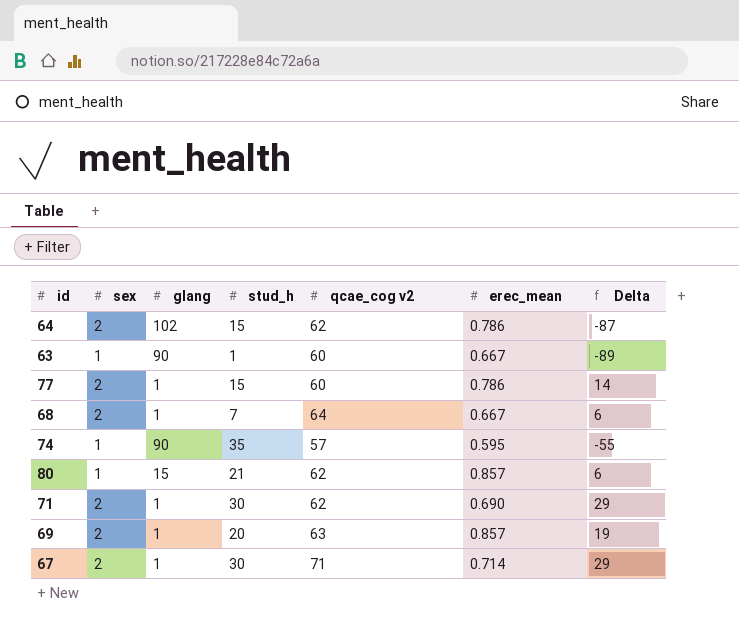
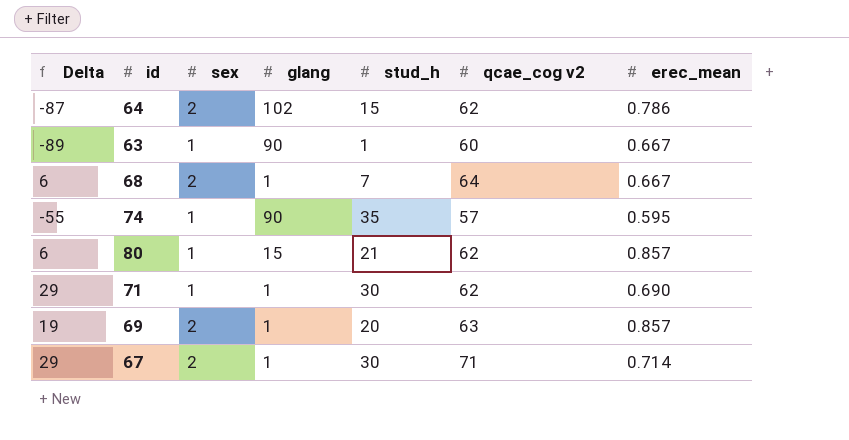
column Delta | position: 7 -> 1
row 77: 2 | 1 | 15 | 60 | 0.786 | 14 -> none
71 | sex: 2 -> 1

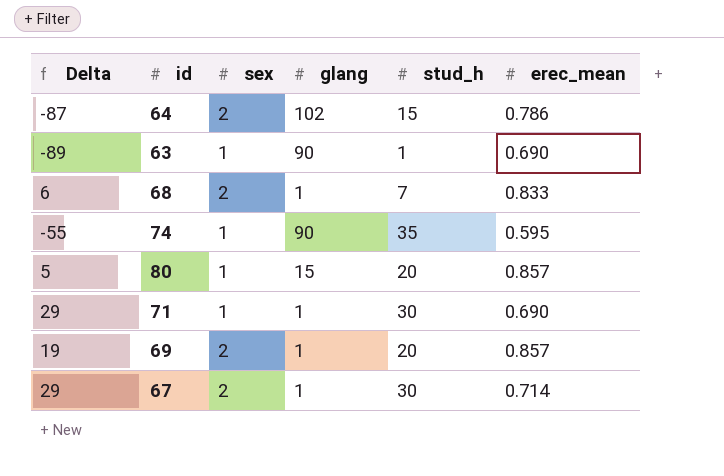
column qcae_cog v2 | position: 6 -> none
63 | erec_mean: 0.667 -> 0.690
68 | erec_mean: 0.667 -> 0.833
80 | Delta: 6 -> 5
80 | stud_h: 21 -> 20

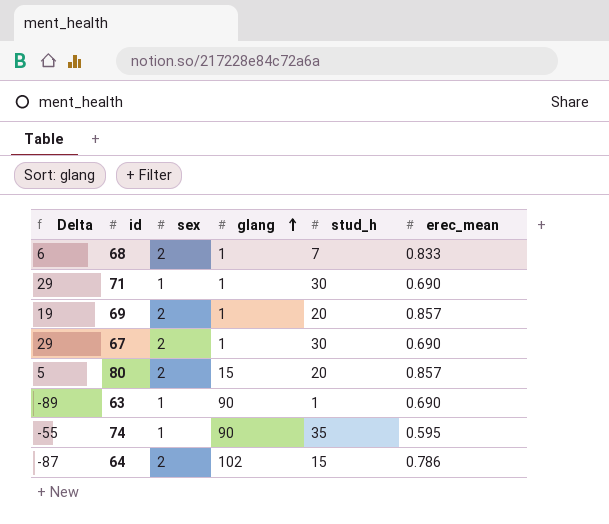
row order: none -> glang ascending
67 | erec_mean: 0.714 -> 0.690
80 | sex: 1 -> 2

